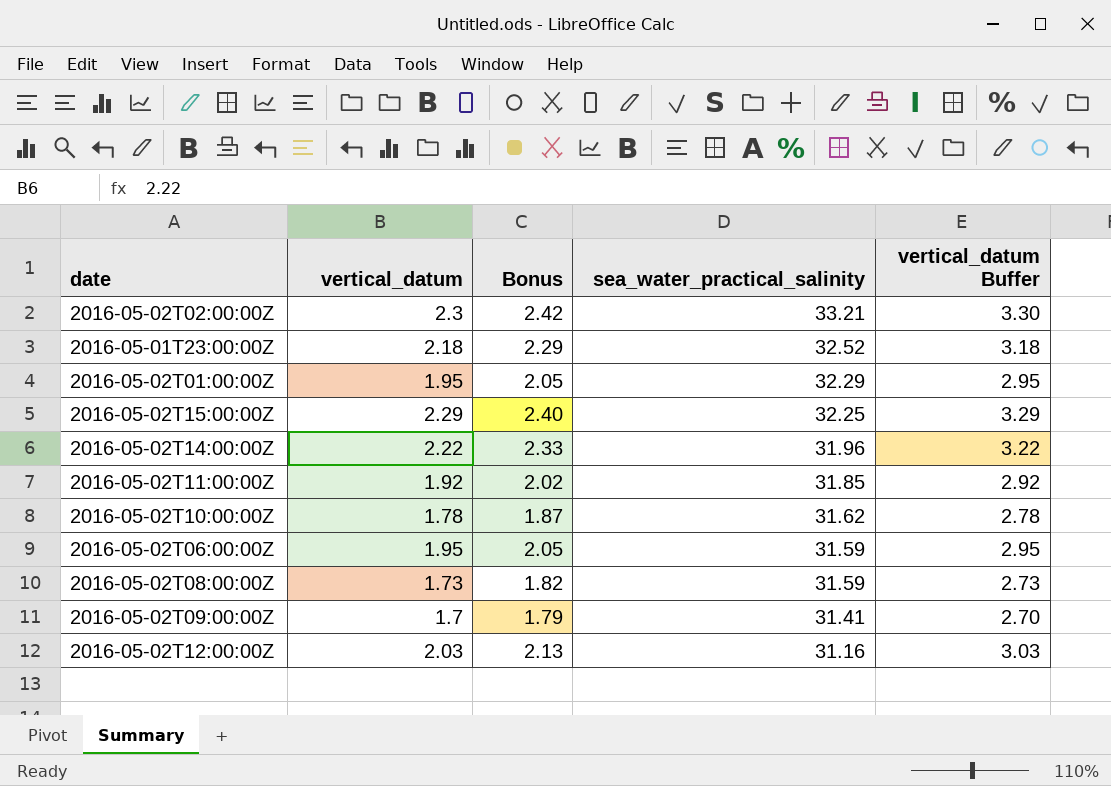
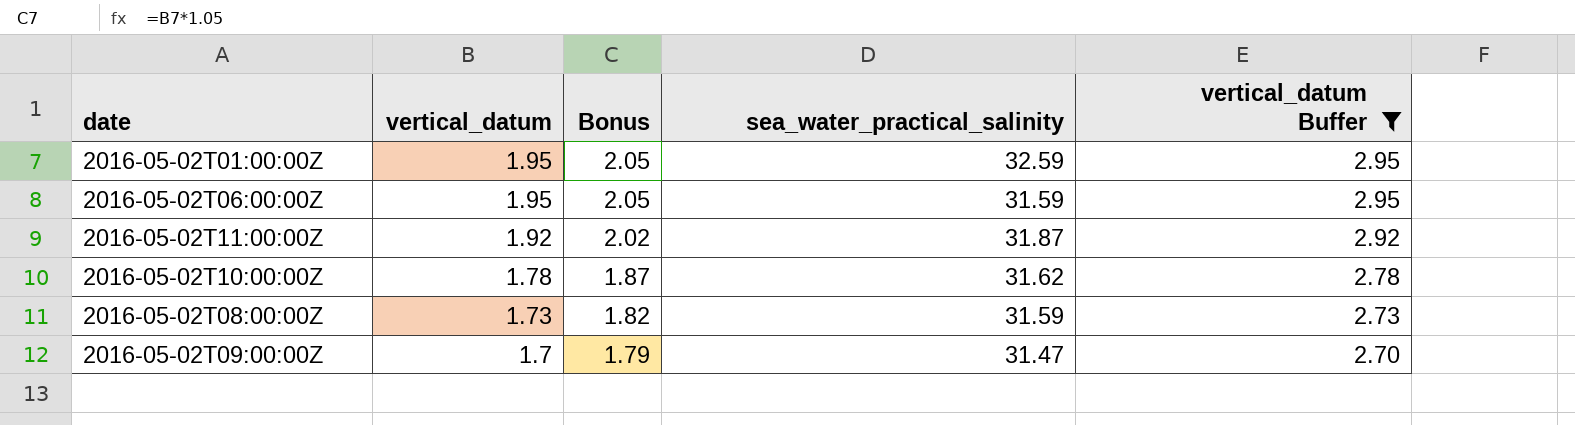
filter: none -> vertical_datum Buffer <= 2.95
row order: sea_water_practical_salinity descending -> vertical_datum descending
2016-05-02T01:00:00Z | sea_water_practical_salinity: 32.29 -> 32.59
2016-05-02T11:00:00Z | sea_water_practical_salinity: 31.85 -> 31.87
2016-05-02T09:00:00Z | sea_water_practical_salinity: 31.41 -> 31.47

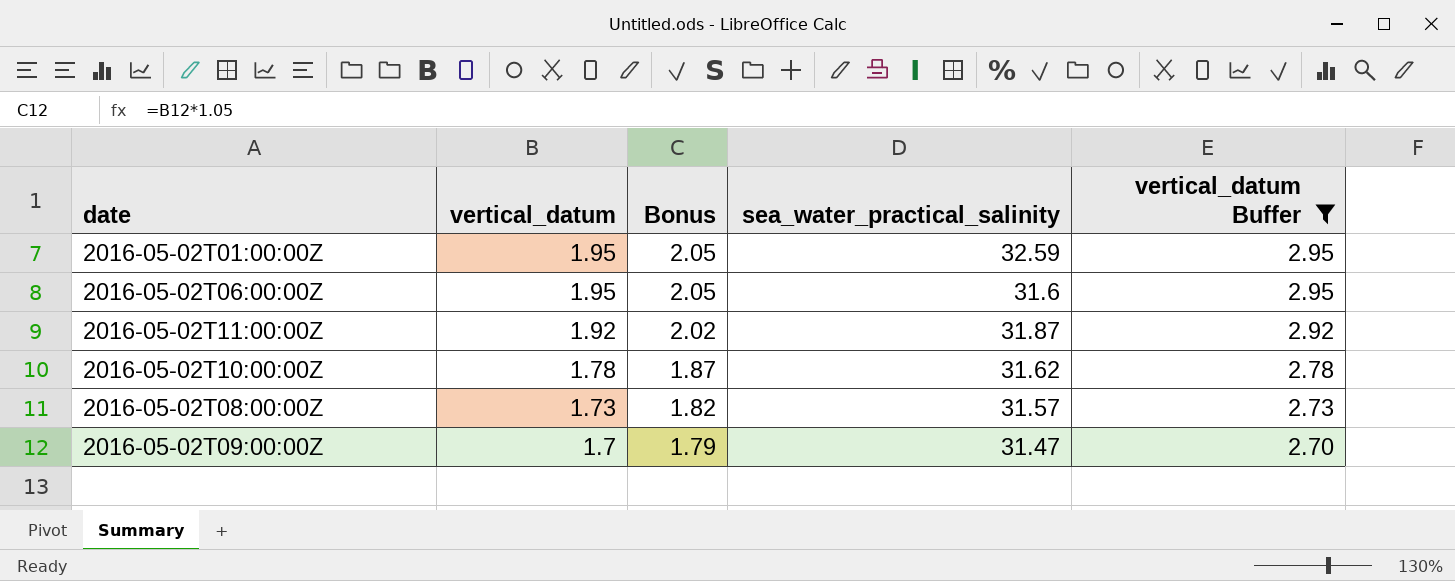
2016-05-02T06:00:00Z | sea_water_practical_salinity: 31.59 -> 31.6
2016-05-02T08:00:00Z | sea_water_practical_salinity: 31.59 -> 31.57

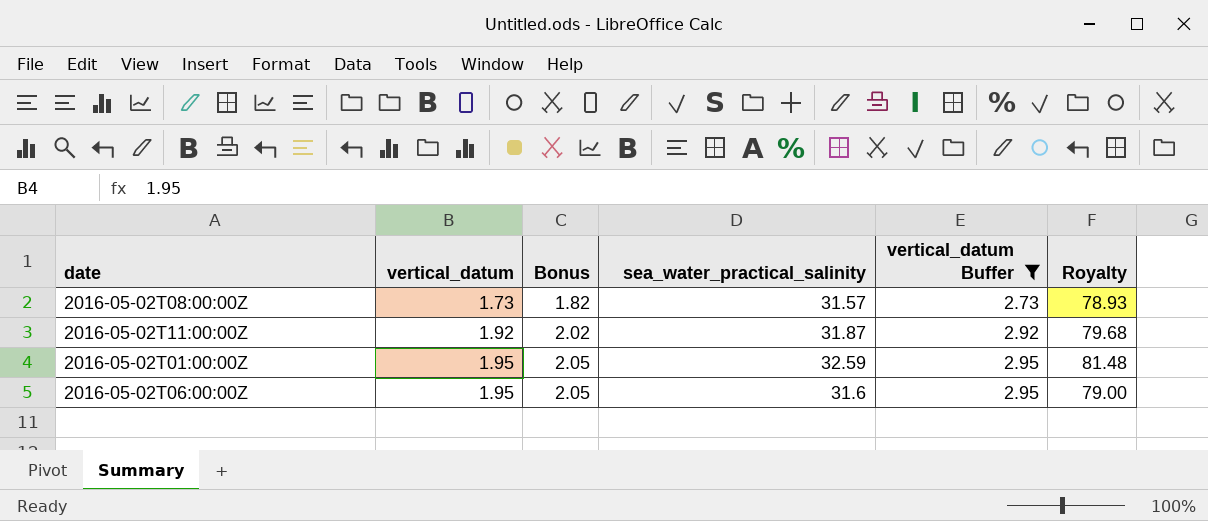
row order: vertical_datum descending -> vertical_datum ascending
column Royalty | formula: none -> [sea_water_practical_salinity] * 2.5
row 2016-05-02T10:00:00Z: 1.78 | 1.87 | 31.62 | 2.78 -> none
row 2016-05-02T09:00:00Z: 1.7 | 1.79 | 31.47 | 2.70 -> none

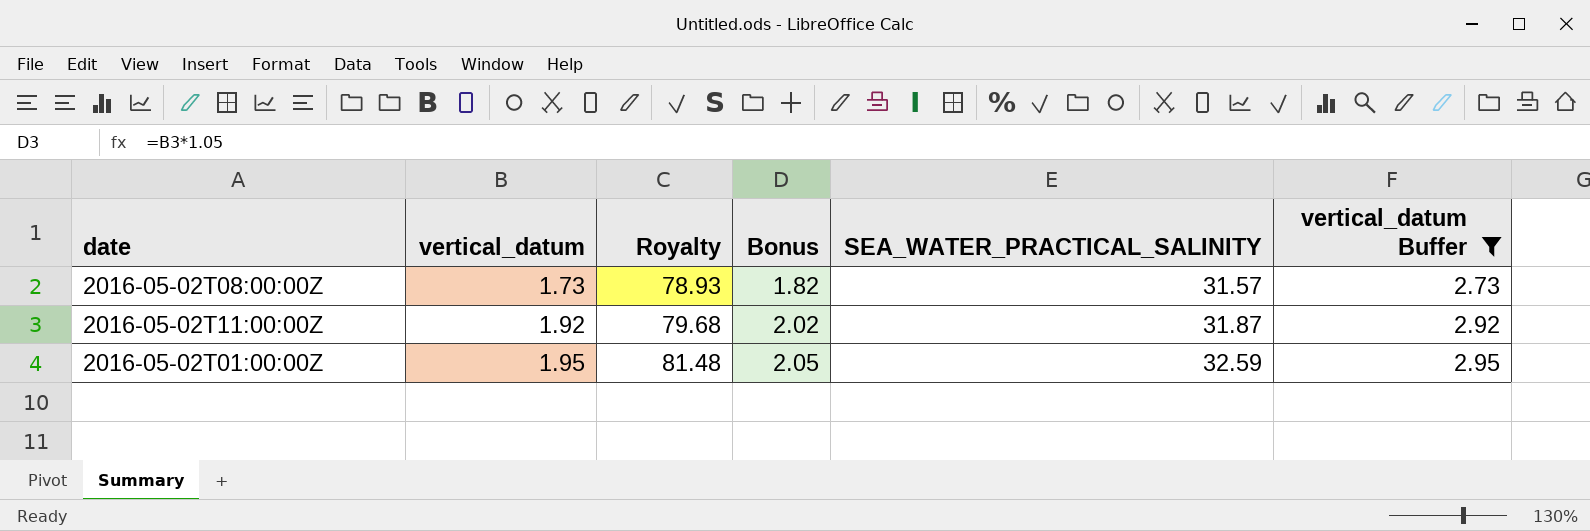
column Royalty | position: 6 -> 3
column name: sea_water_practical_salinity -> SEA_WATER_PRACTICAL_SALINITY
row 2016-05-02T06:00:00Z: 1.95 | 2.05 | 31.6 | 2.95 | 79.00 -> none

